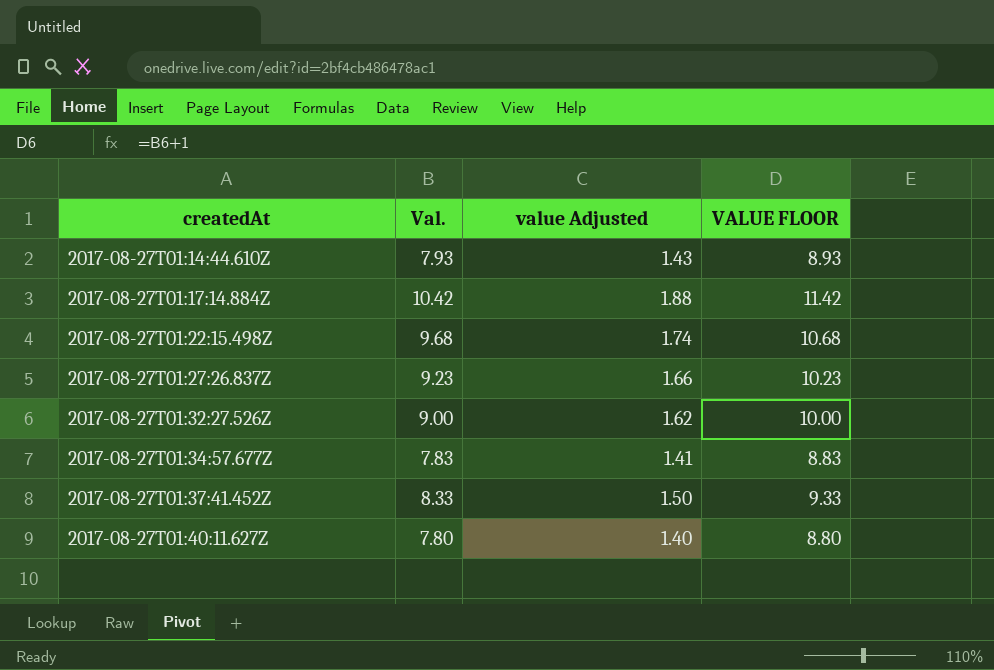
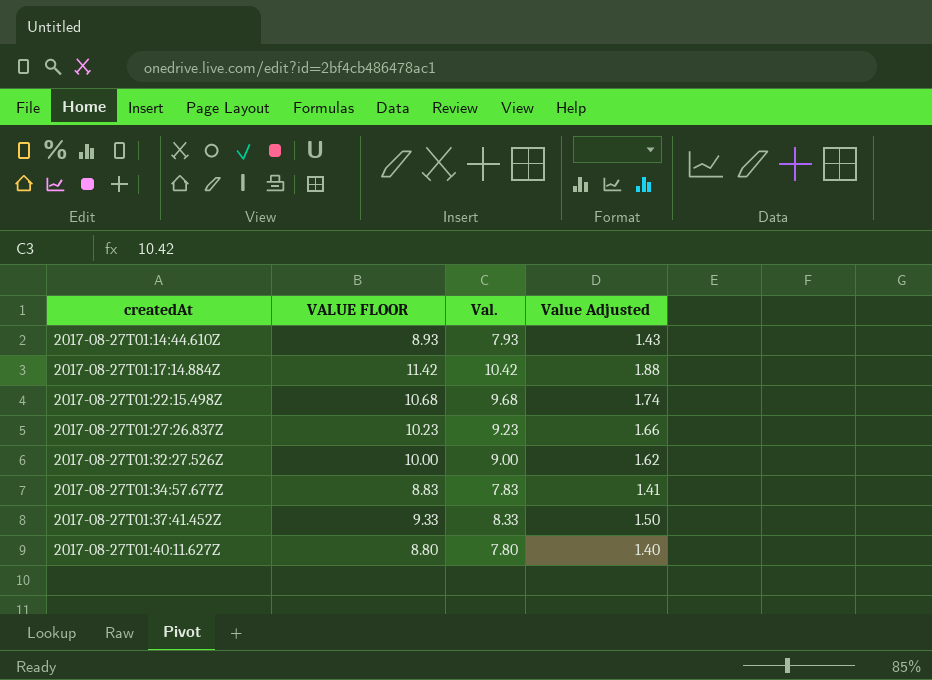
column VALUE FLOOR | position: 4 -> 2
column name: value Adjusted -> Value Adjusted

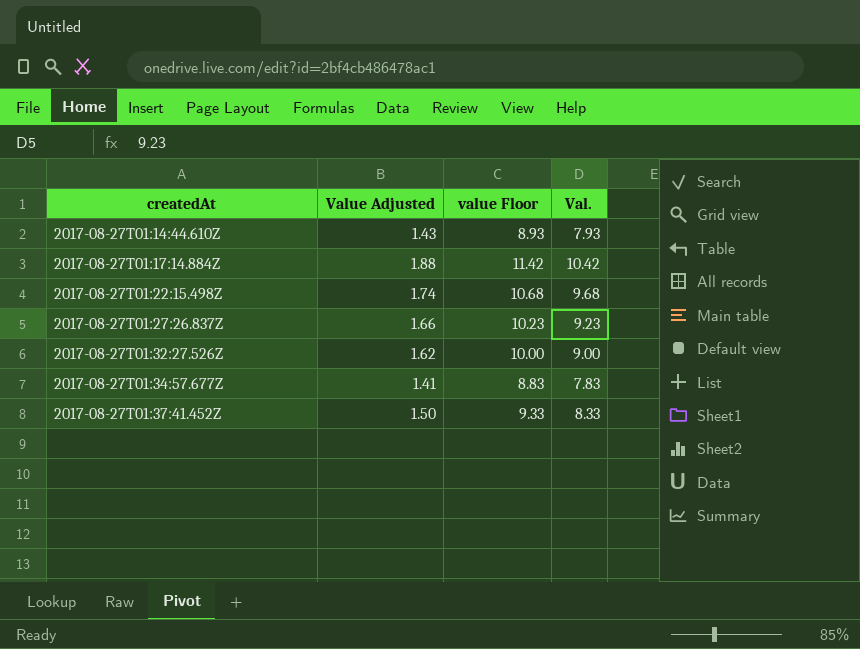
column Value Adjusted | position: 4 -> 2
column name: VALUE FLOOR -> value Floor
row 2017-08-27T01:40:11.627Z: 8.80 | 7.80 | 1.40 -> none

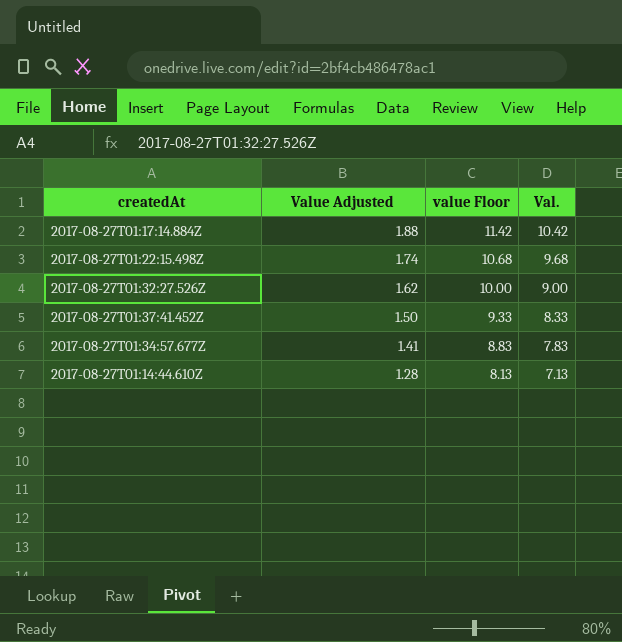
row order: createdAt ascending -> Value Adjusted descending
row 2017-08-27T01:27:26.837Z: 1.66 | 10.23 | 9.23 -> none
2017-08-27T01:14:44.610Z | Value Adjusted: 1.43 -> 1.28
2017-08-27T01:14:44.610Z | value Floor: 8.93 -> 8.13
2017-08-27T01:14:44.610Z | Val.: 7.93 -> 7.13

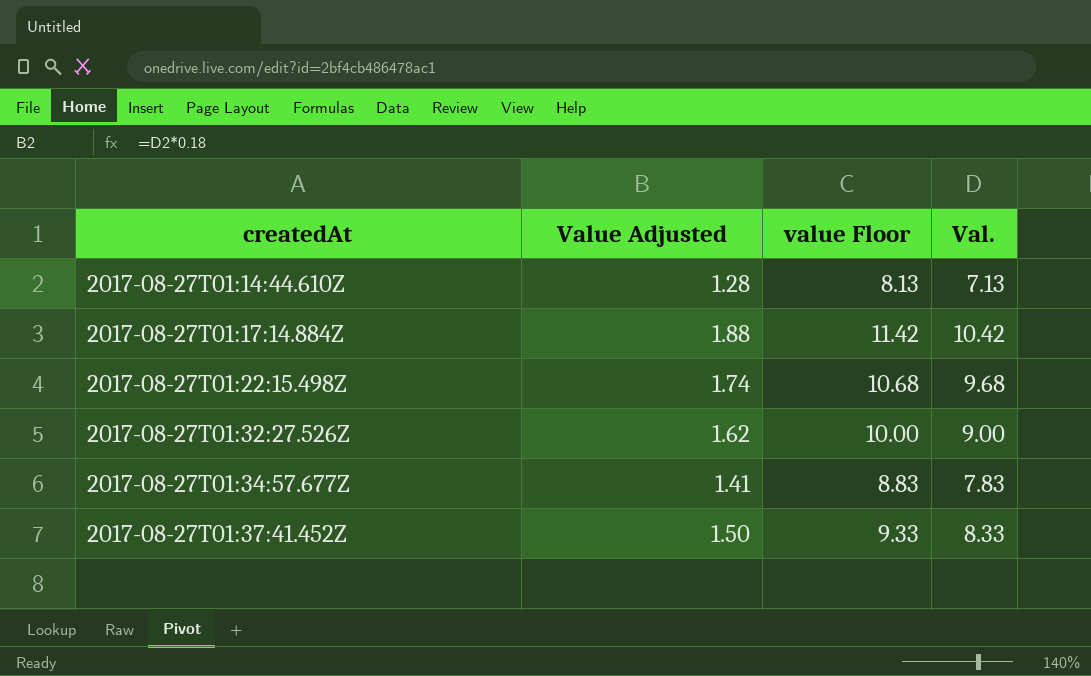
row order: Value Adjusted descending -> createdAt ascending

